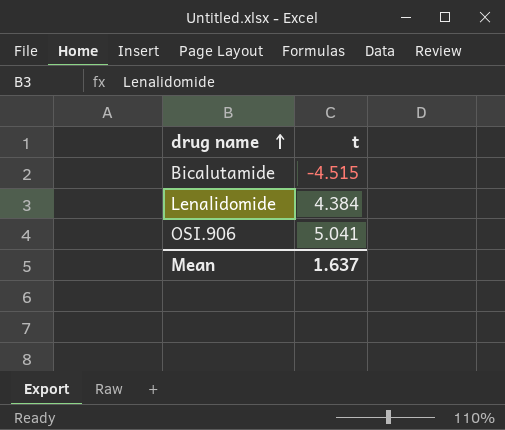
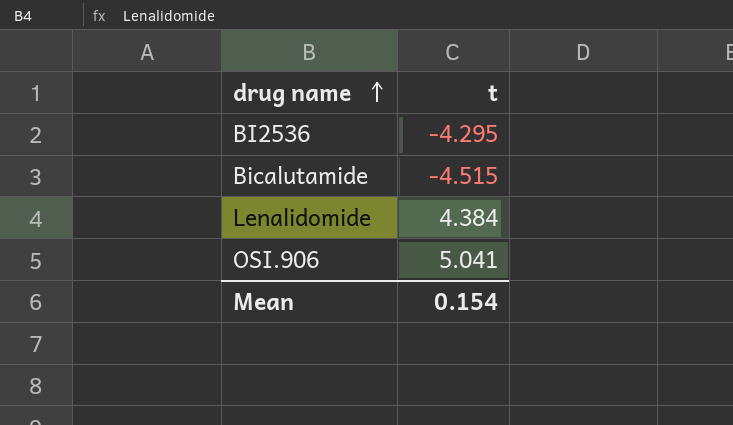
row BI2536: none -> -4.295
Mean | t: 1.637 -> 0.154

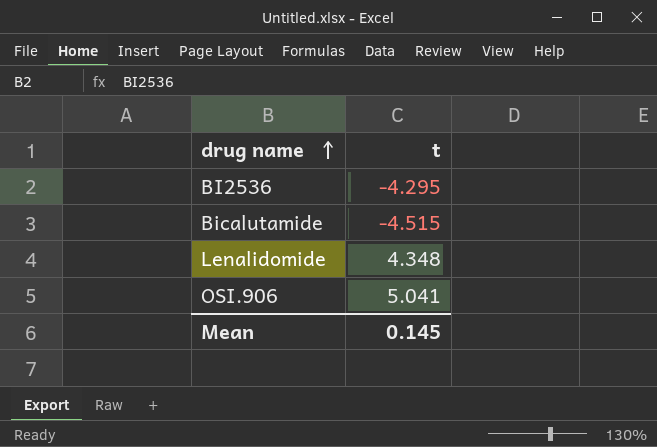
Lenalidomide | t: 4.384 -> 4.348
Mean | t: 0.154 -> 0.145

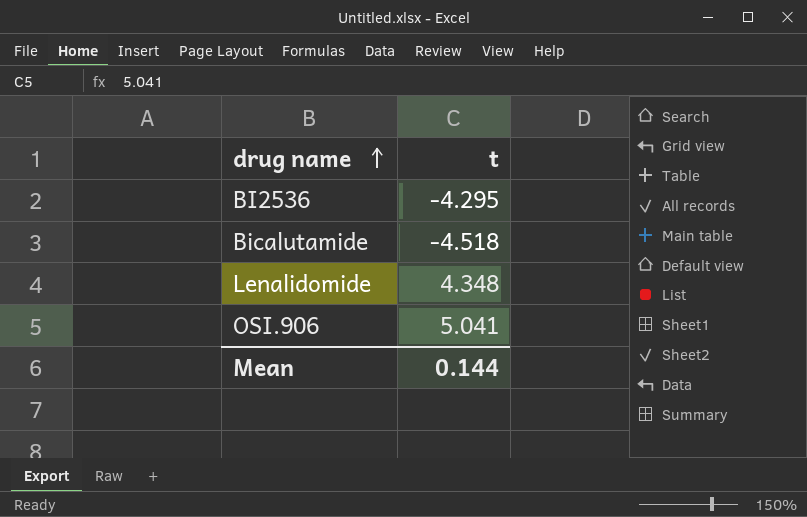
Bicalutamide | t: -4.515 -> -4.518
Mean | t: 0.145 -> 0.144

